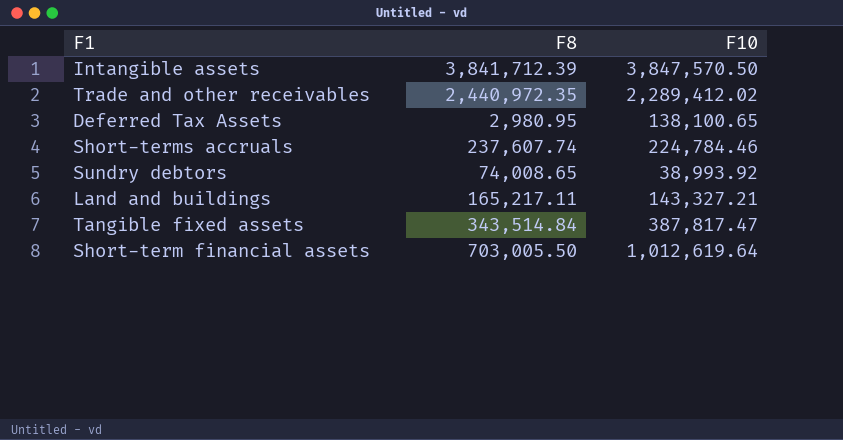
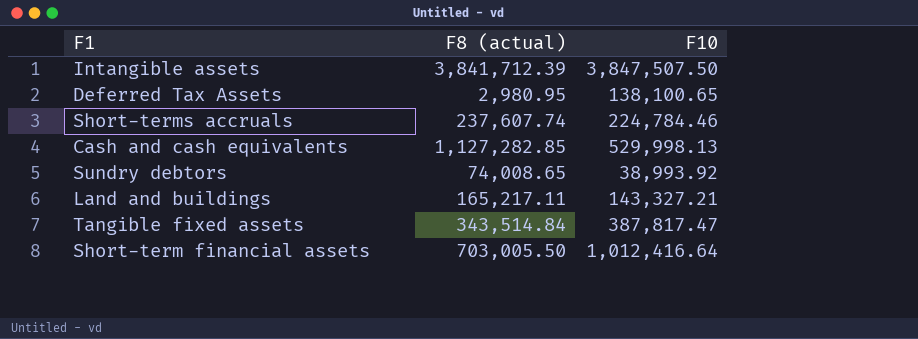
column name: F8 -> F8 (actual)
row Trade and other receivables: 2,440,972.35 | 2,289,412.02 -> none
Intangible assets | F10: 3,847,570.50 -> 3,847,507.50
row Cash and cash equivalents: none -> 1,127,282.85 | 529,998.13
Short-term financial assets | F10: 1,012,619.64 -> 1,012,416.64

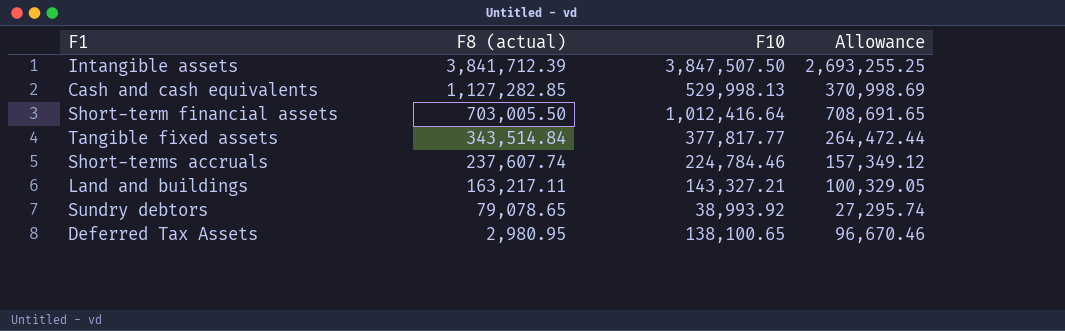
row order: none -> F8 (actual) descending
column Allowance | formula: none -> [F10] * 0.7
Tangible fixed assets | F10: 387,817.47 -> 377,817.77
Land and buildings | F8 (actual): 165,217.11 -> 163,217.11
Sundry debtors | F8 (actual): 74,008.65 -> 79,078.65

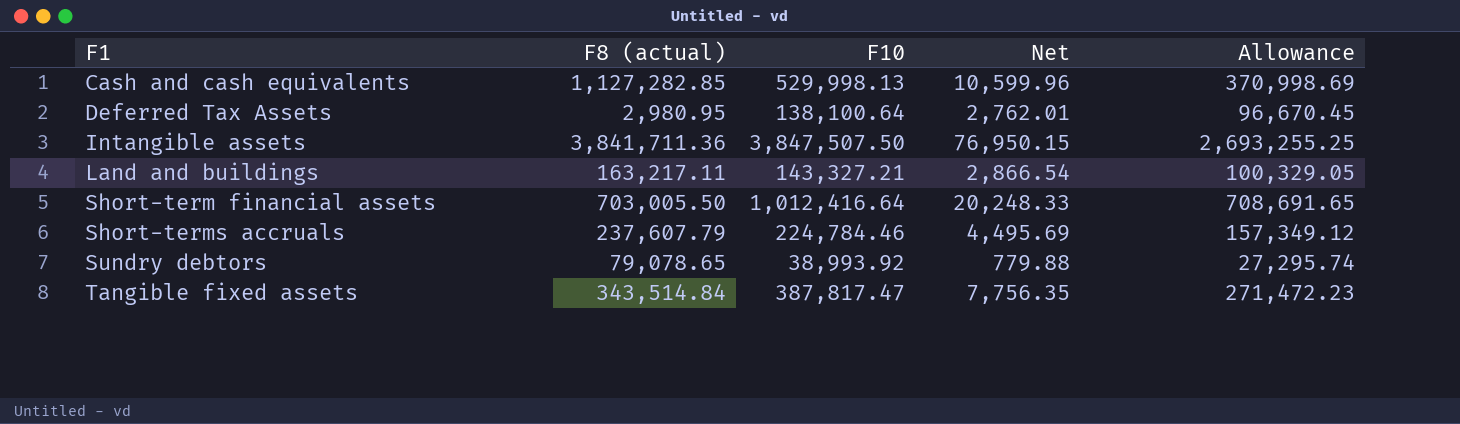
row order: F8 (actual) descending -> F1 ascending
column Net | formula: none -> [F10] * 0.02
Deferred Tax Assets | F10: 138,100.65 -> 138,100.64
Deferred Tax Assets | Allowance: 96,670.46 -> 96,670.45
Intangible assets | F8 (actual): 3,841,712.39 -> 3,841,711.36
Short-terms accruals | F8 (actual): 237,607.74 -> 237,607.79
Tangible fixed assets | F10: 377,817.77 -> 387,817.47
Tangible fixed assets | Allowance: 264,472.44 -> 271,472.23

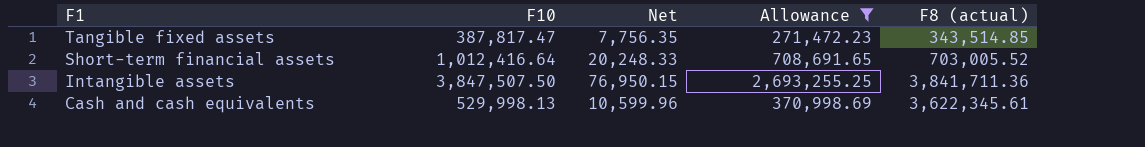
filter: none -> Allowance >= 271,472.23
row order: F1 ascending -> F1 descending
column F8 (actual) | position: 2 -> 5
Tangible fixed assets | F8 (actual): 343,514.84 -> 343,514.85
Short-term financial assets | F8 (actual): 703,005.50 -> 703,005.52
Cash and cash equivalents | F8 (actual): 1,127,282.85 -> 3,622,345.61

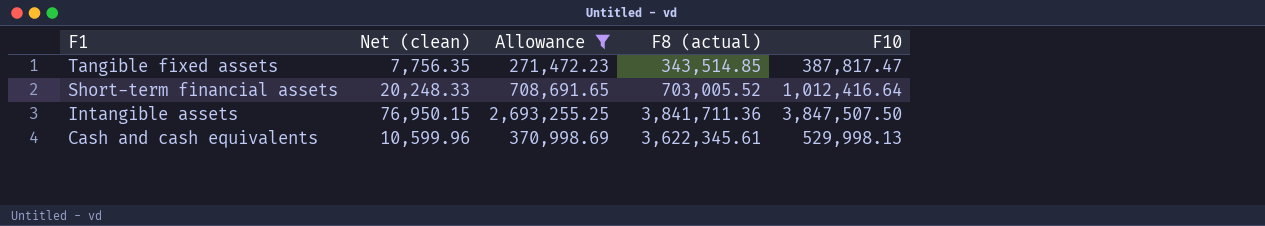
column name: Net -> Net (clean)
column F10 | position: 2 -> 5

